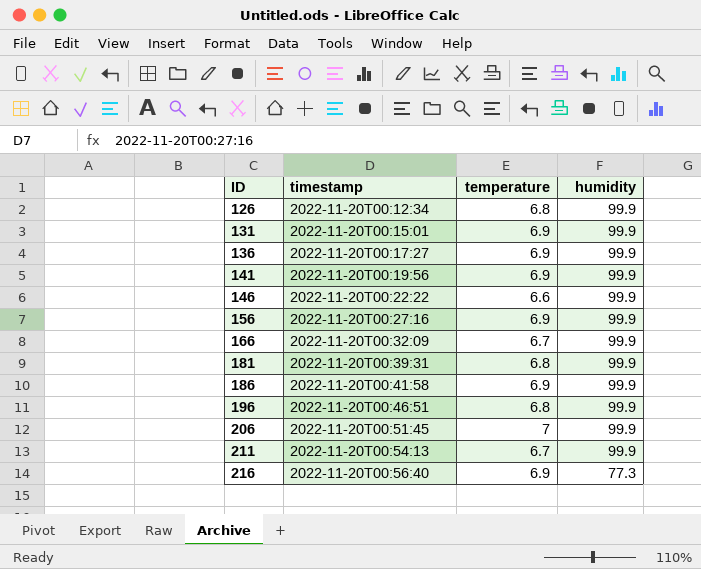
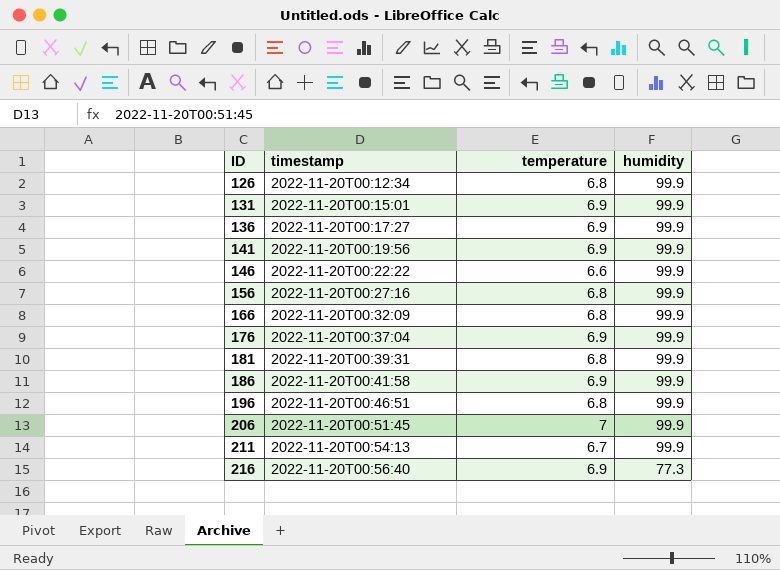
156 | temperature: 6.9 -> 6.8
166 | temperature: 6.7 -> 6.8
row 176: none -> 2022-11-20T00:37:04 | 6.9 | 99.9

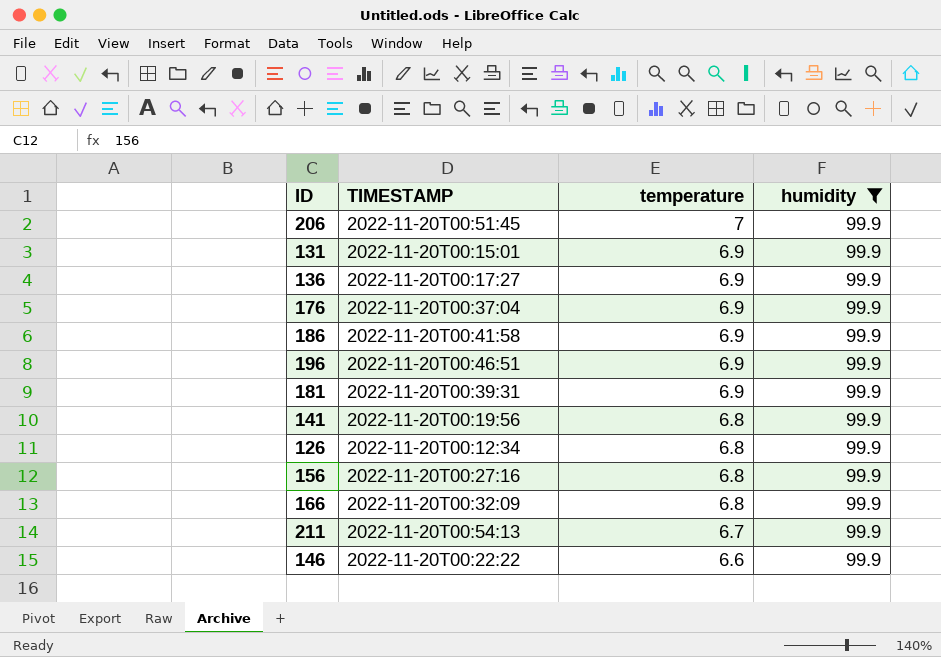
filter: none -> humidity = 99.9
row order: ID ascending -> temperature descending
column name: timestamp -> TIMESTAMP
196 | temperature: 6.8 -> 6.9
181 | temperature: 6.8 -> 6.9
141 | temperature: 6.9 -> 6.8

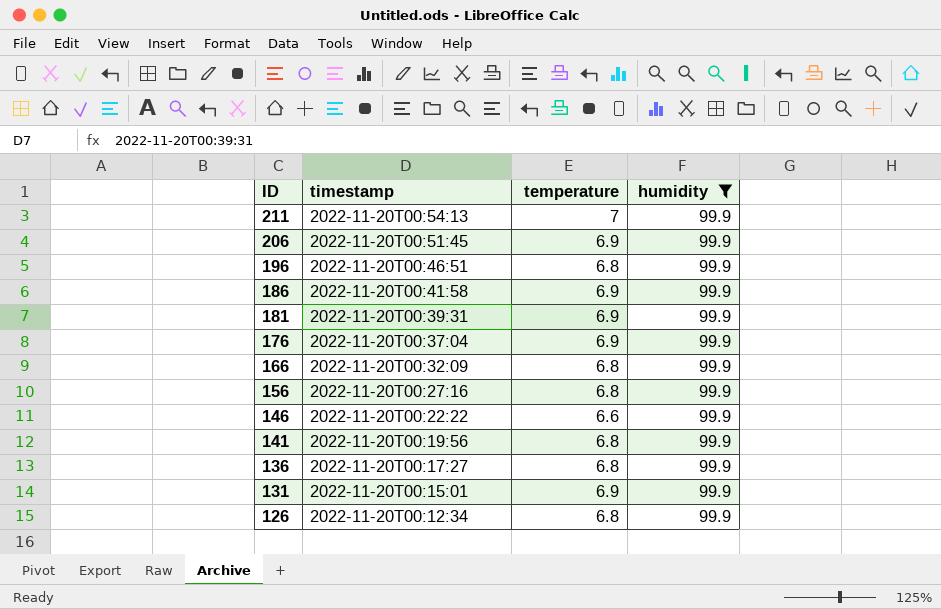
row order: temperature descending -> ID descending
column name: TIMESTAMP -> timestamp
211 | temperature: 6.7 -> 7
206 | temperature: 7 -> 6.9
196 | temperature: 6.9 -> 6.8
136 | temperature: 6.9 -> 6.8

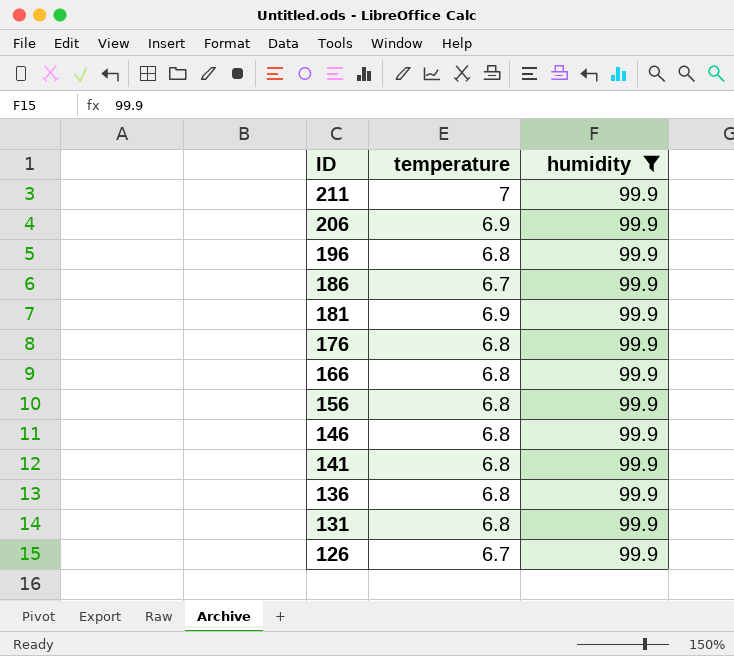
column timestamp | position: 2 -> none
186 | temperature: 6.9 -> 6.7
176 | temperature: 6.9 -> 6.8
146 | temperature: 6.6 -> 6.8
131 | temperature: 6.9 -> 6.8
126 | temperature: 6.8 -> 6.7

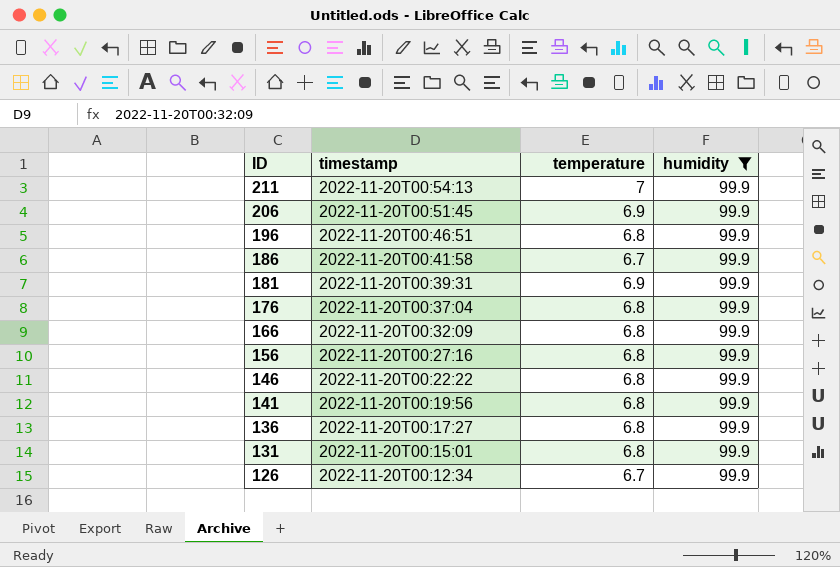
column timestamp | position: none -> 2

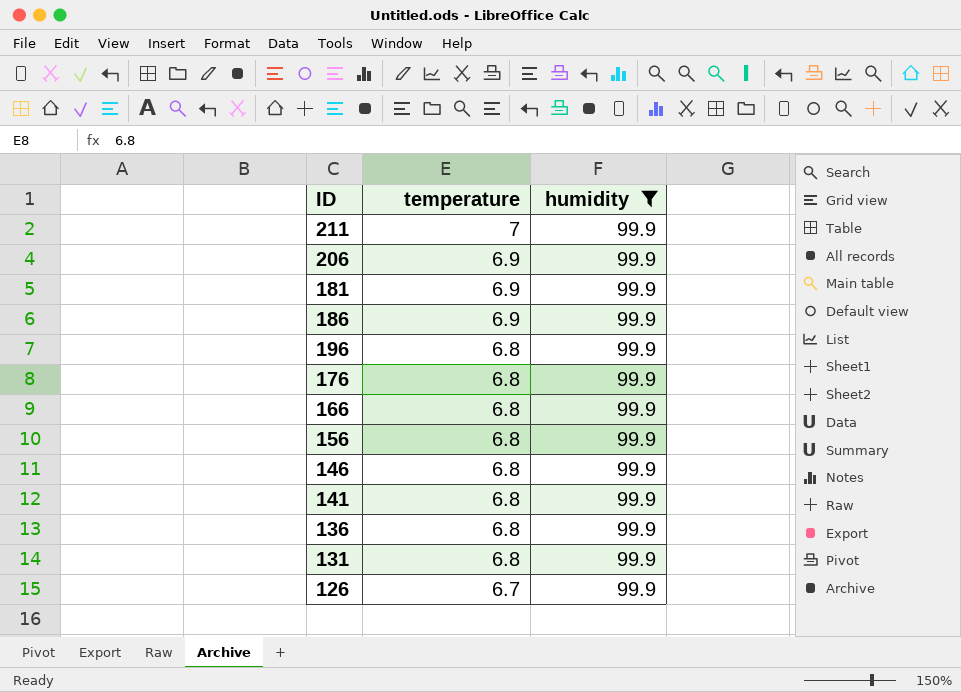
row order: ID descending -> temperature descending
column timestamp | position: 2 -> none
186 | temperature: 6.7 -> 6.9

